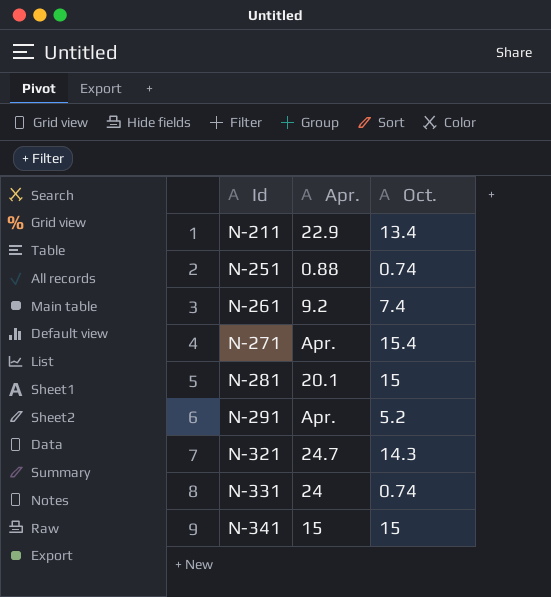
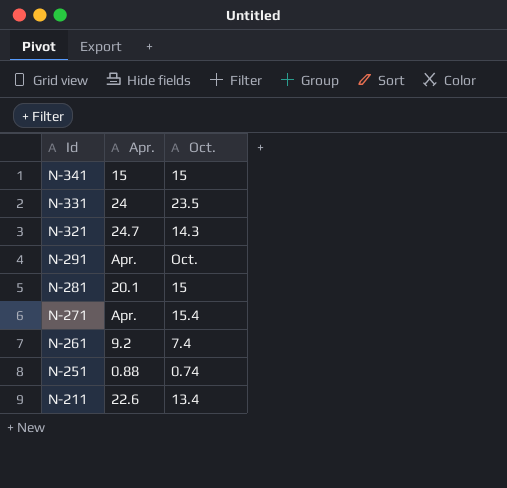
row order: Id ascending -> Id descending
N-331 | Oct.: 0.74 -> 23.5
N-291 | Oct.: 5.2 -> Oct.
N-211 | Apr.: 22.9 -> 22.6

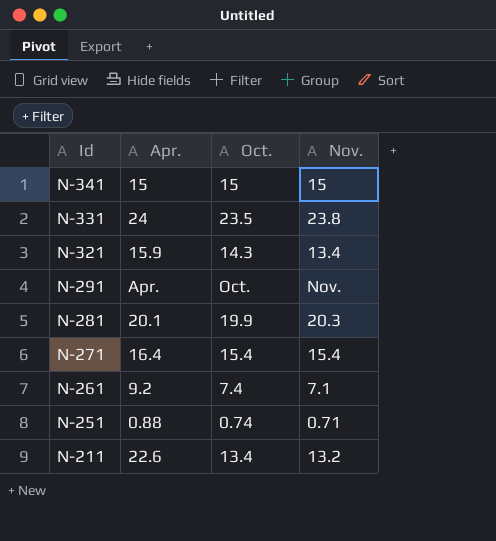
column Nov. | position: none -> 4
N-321 | Apr.: 24.7 -> 15.9
N-281 | Oct.: 15 -> 19.9
N-271 | Apr.: Apr. -> 16.4

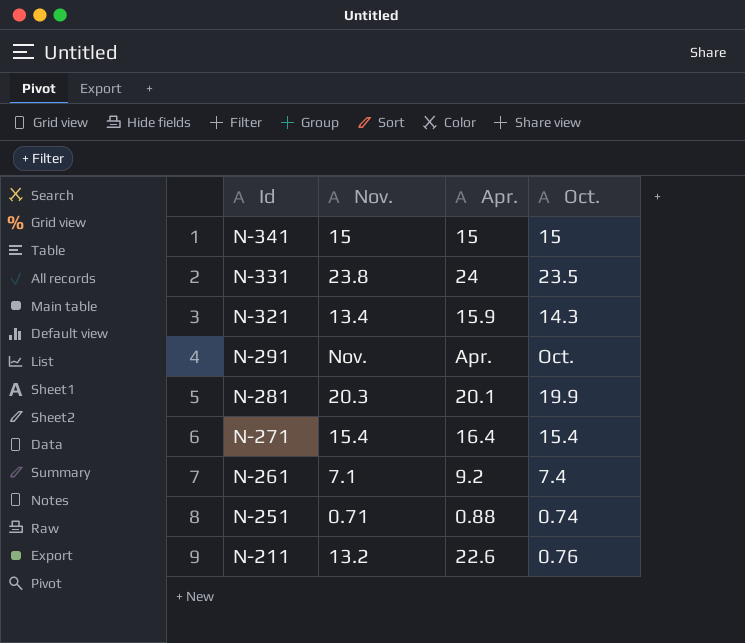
column Nov. | position: 4 -> 2
N-211 | Oct.: 13.4 -> 0.76

